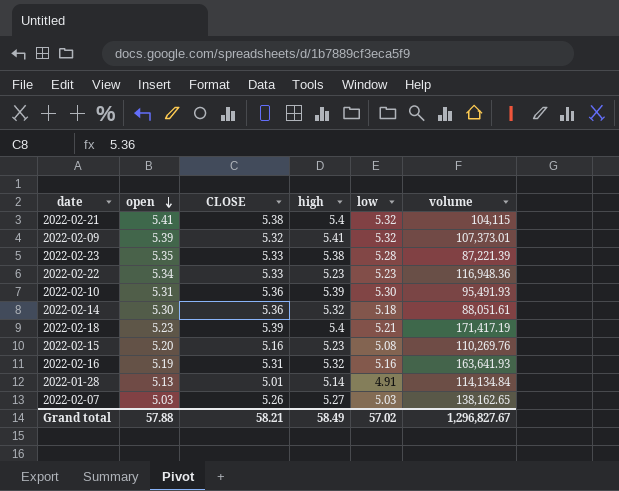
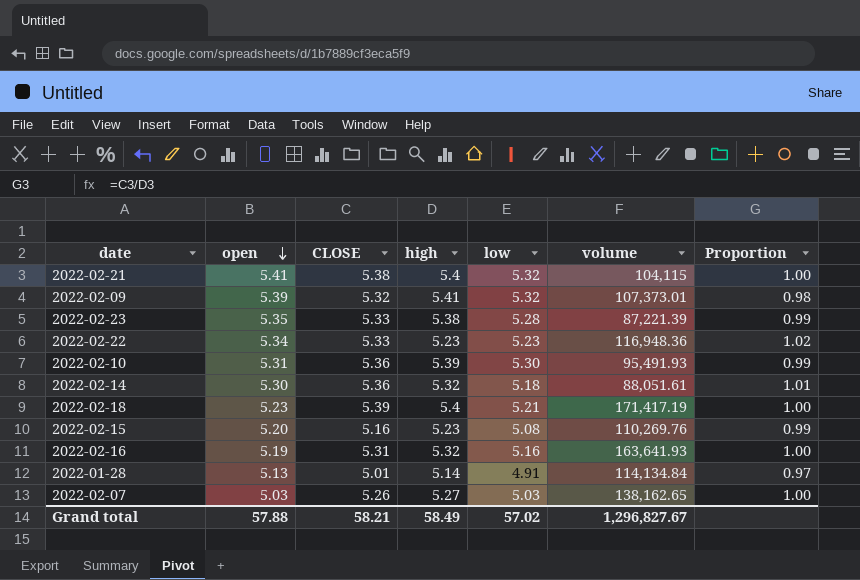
column Proportion | formula: none -> [CLOSE] / [high]

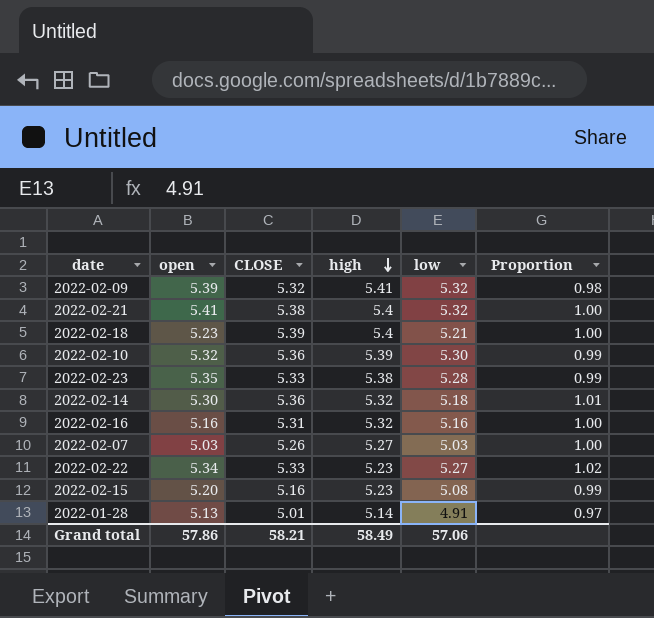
row order: open descending -> high descending
column volume | position: 6 -> none
2022-02-10 | open: 5.31 -> 5.32
2022-02-16 | open: 5.19 -> 5.16
2022-02-22 | low: 5.23 -> 5.27
Grand total | open: 57.88 -> 57.86
Grand total | low: 57.02 -> 57.06

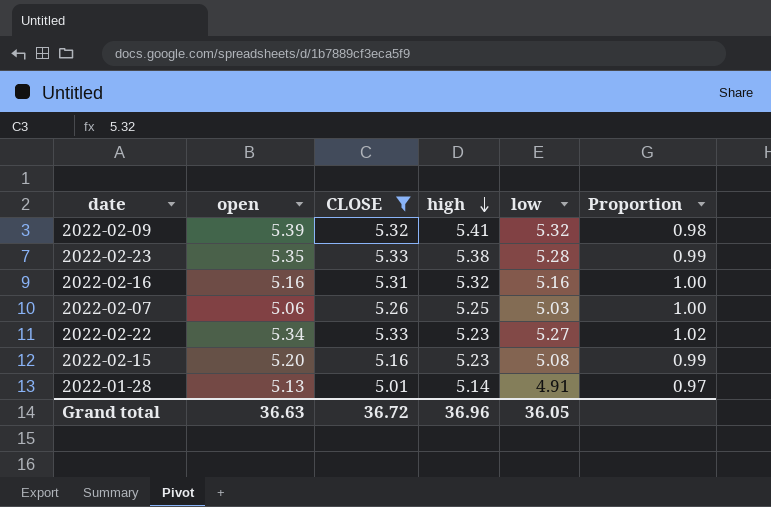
filter: none -> CLOSE <= 5.33
2022-02-07 | open: 5.03 -> 5.06
2022-02-07 | high: 5.27 -> 5.25
Grand total | open: 57.86 -> 36.63
Grand total | CLOSE: 58.21 -> 36.72
Grand total | high: 58.49 -> 36.96
Grand total | low: 57.06 -> 36.05

